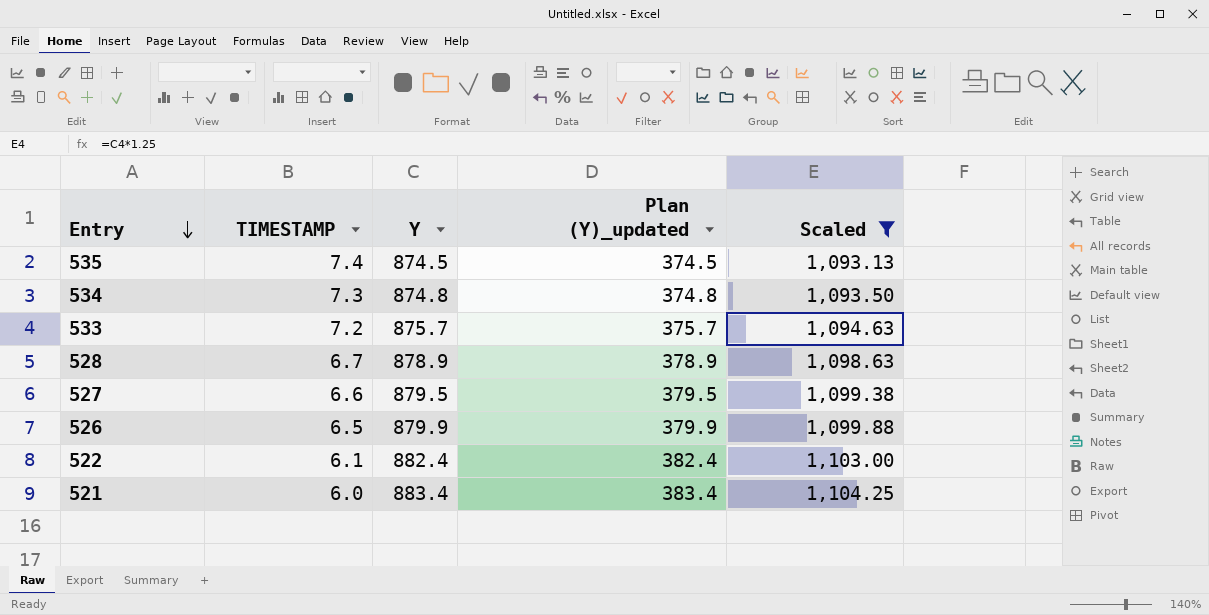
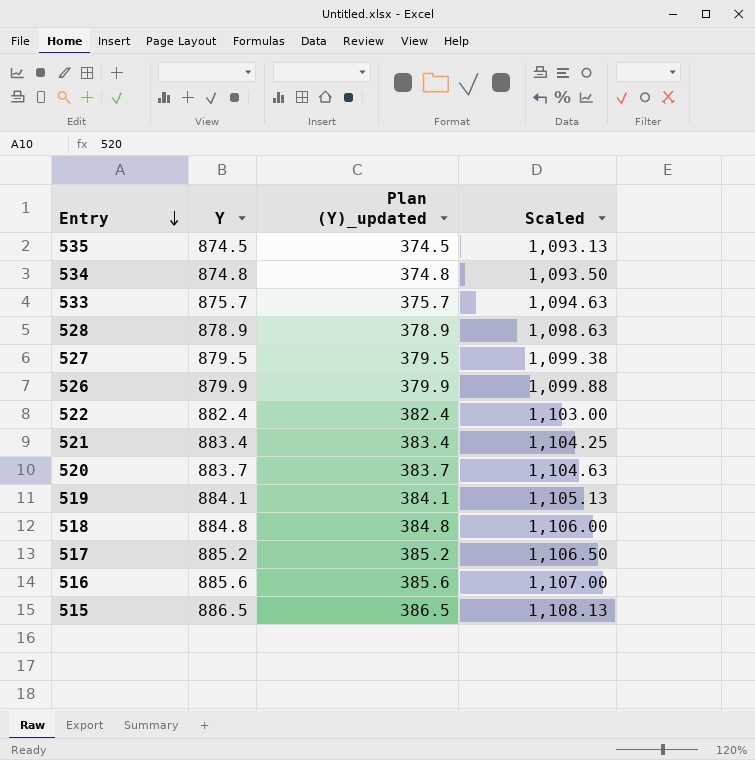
filter: Scaled <= 1,104.25 -> none
column TIMESTAMP | position: 2 -> none

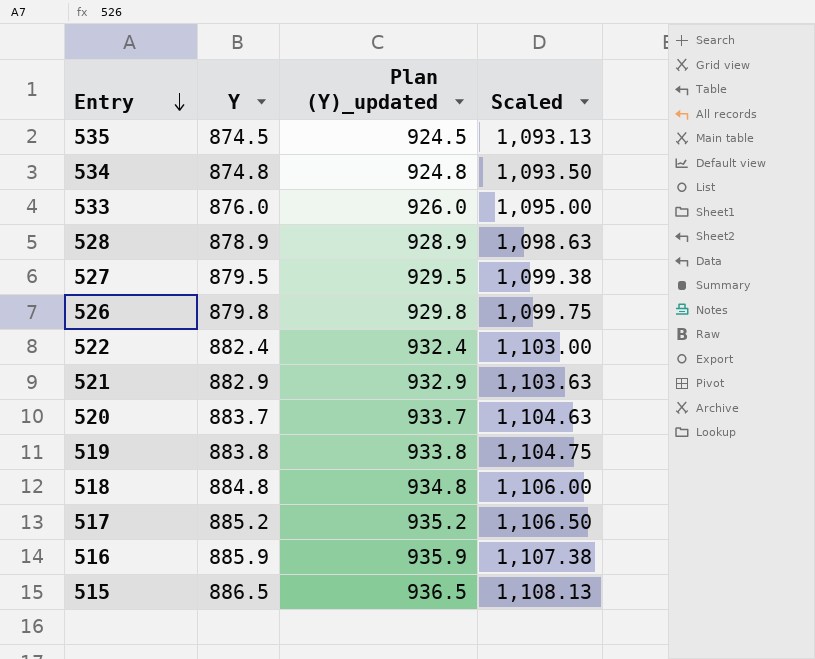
column Plan (Y)_updated | formula: [Y] - 500 -> [Y] + 50
533 | Y: 875.7 -> 876.0
533 | Scaled: 1,094.63 -> 1,095.00
526 | Y: 879.9 -> 879.8
526 | Scaled: 1,099.88 -> 1,099.75
521 | Y: 883.4 -> 882.9
521 | Scaled: 1,104.25 -> 1,103.63
519 | Y: 884.1 -> 883.8
519 | Scaled: 1,105.13 -> 1,104.75
516 | Y: 885.6 -> 885.9
516 | Scaled: 1,107.00 -> 1,107.38

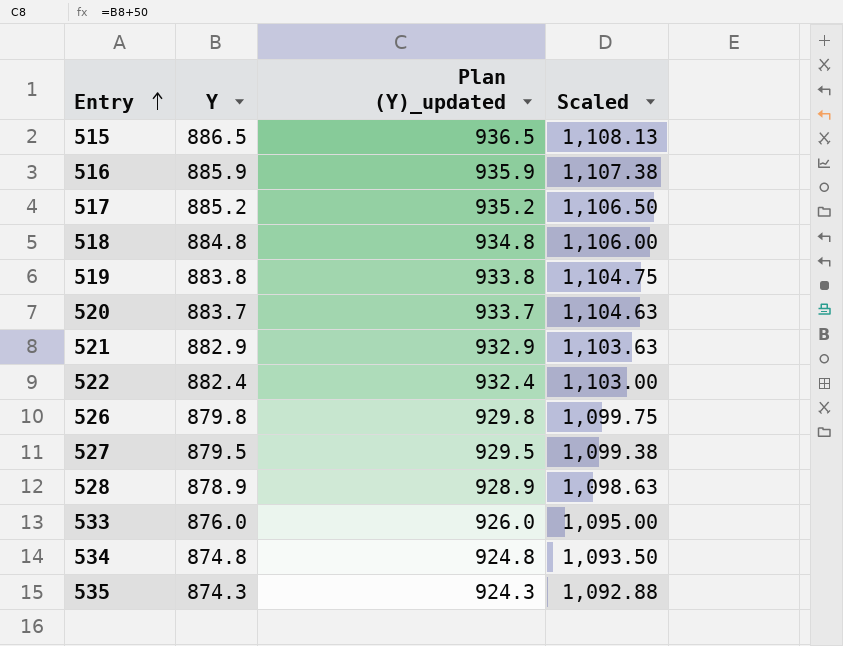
row order: Entry descending -> Entry ascending
535 | Y: 874.5 -> 874.3
535 | Plan (Y)_updated: 924.5 -> 924.3
535 | Scaled: 1,093.13 -> 1,092.88

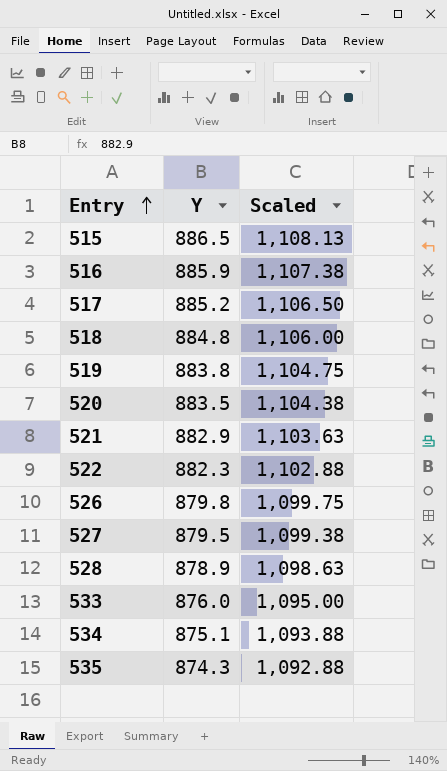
column Plan (Y)_updated | formula: [Y] + 50 -> none
520 | Y: 883.7 -> 883.5
520 | Scaled: 1,104.63 -> 1,104.38
522 | Y: 882.4 -> 882.3
522 | Scaled: 1,103.00 -> 1,102.88
534 | Y: 874.8 -> 875.1
534 | Scaled: 1,093.50 -> 1,093.88

